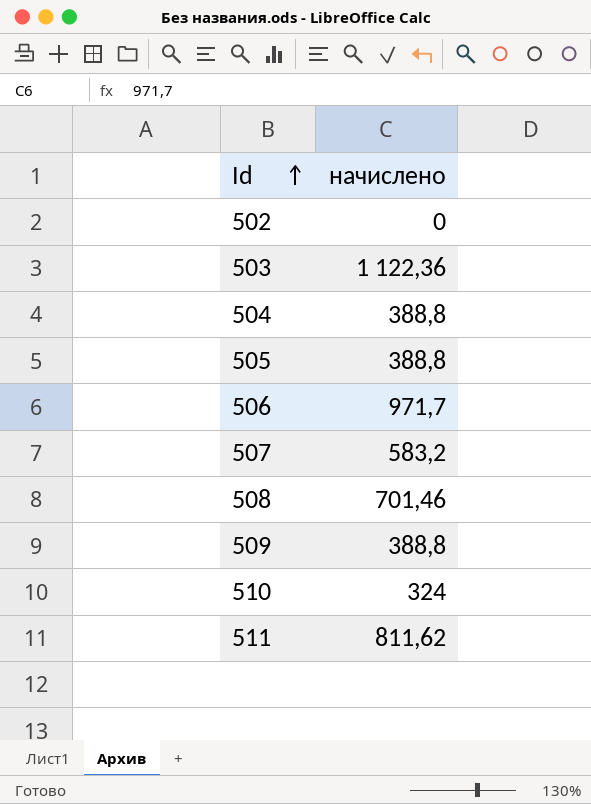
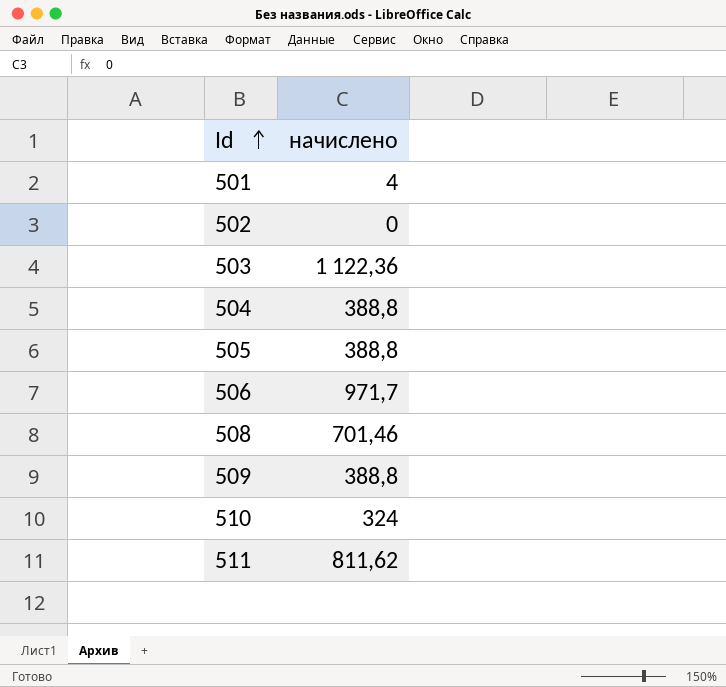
row 507: 583,2 -> none
row 501: none -> 4

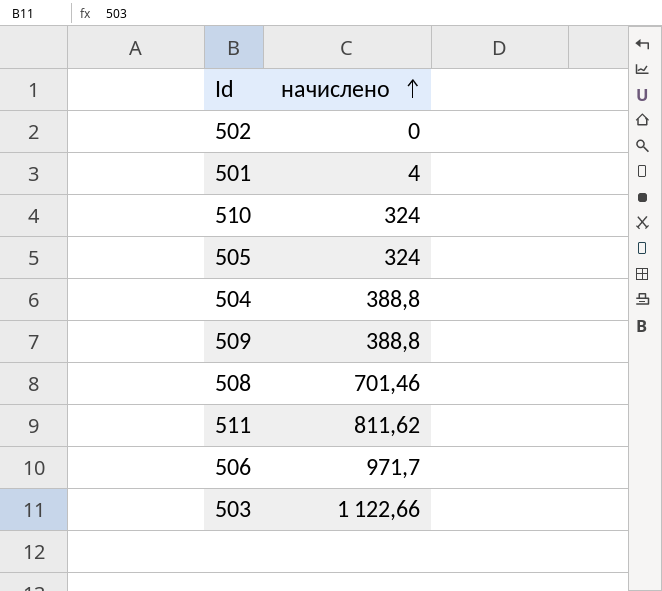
row order: Id ascending -> начислено ascending
505 | начислено: 388,8 -> 324
503 | начислено: 1 122,36 -> 1 122,66

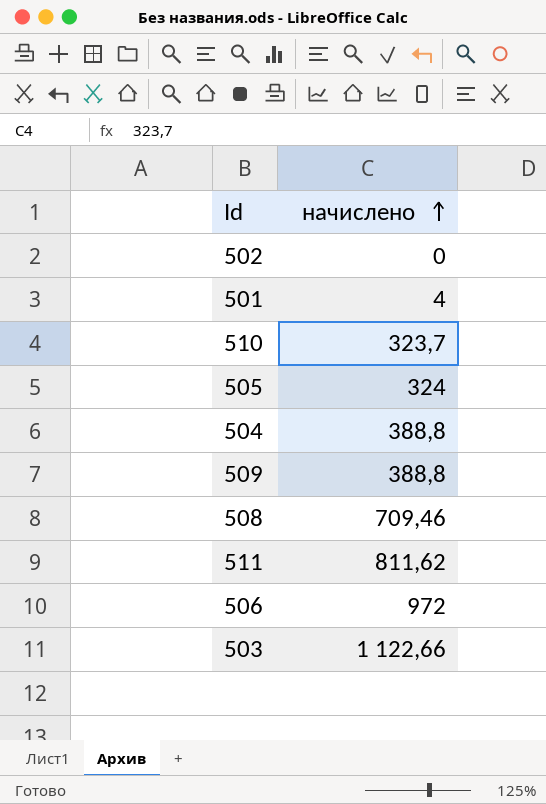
510 | начислено: 324 -> 323,7
508 | начислено: 701,46 -> 709,46
506 | начислено: 971,7 -> 972

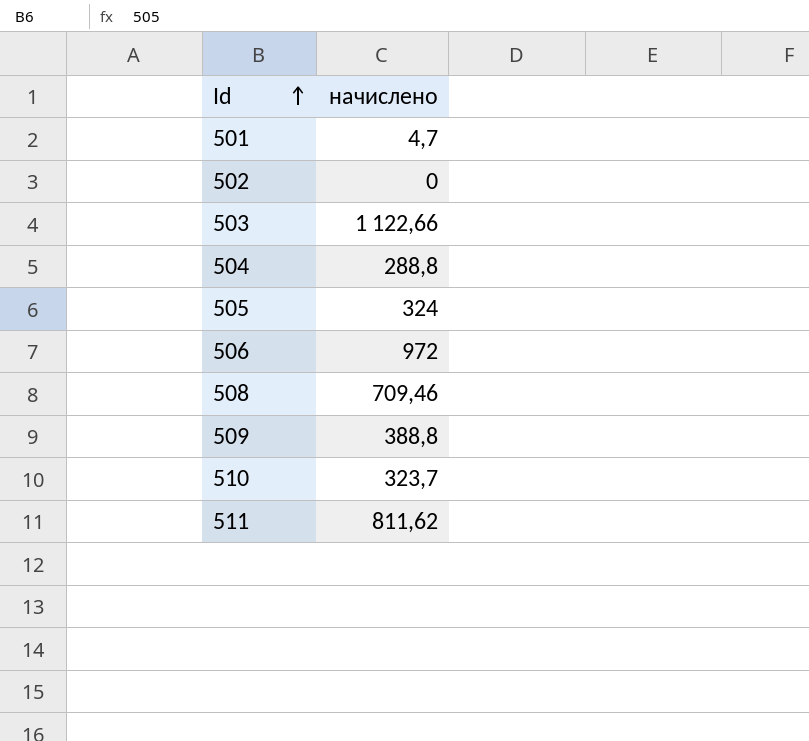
row order: начислено ascending -> Id ascending
501 | начислено: 4 -> 4,7
504 | начислено: 388,8 -> 288,8

